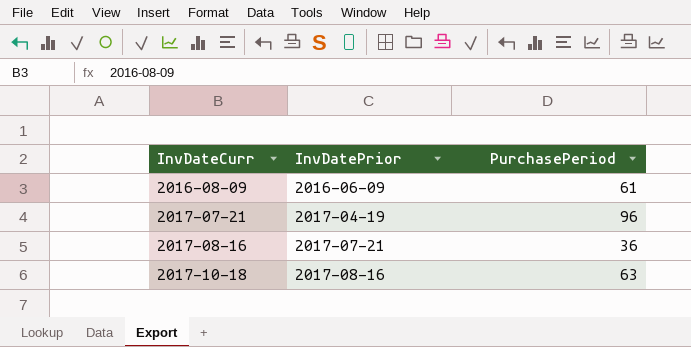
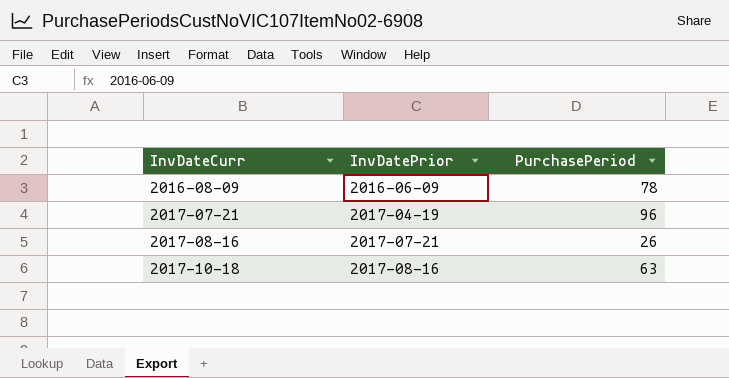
2016-08-09 | PurchasePeriod: 61 -> 78
2017-08-16 | PurchasePeriod: 36 -> 26

